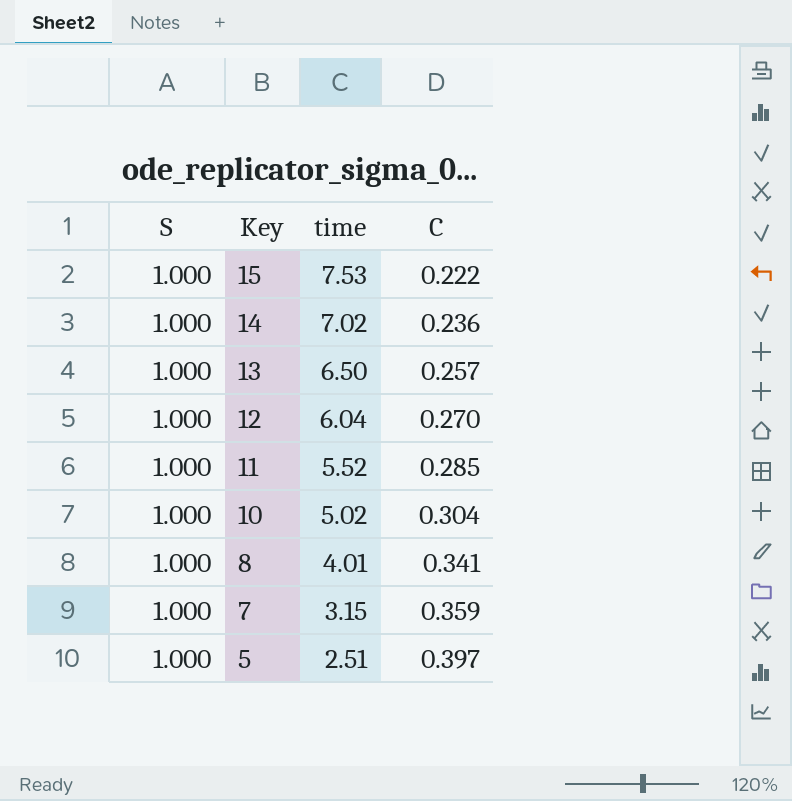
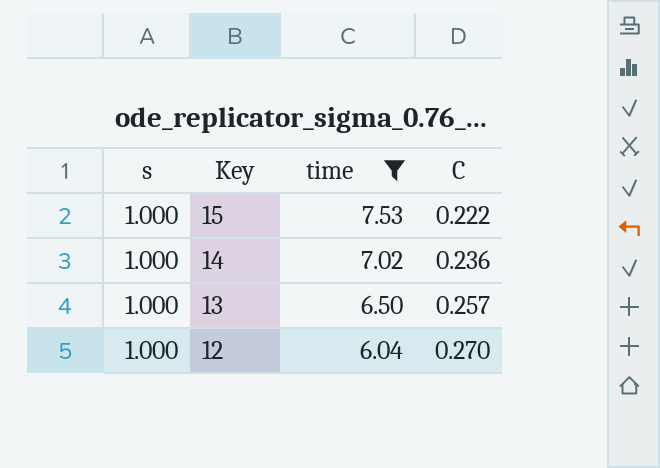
filter: none -> time >= 6.04
column name: S -> s

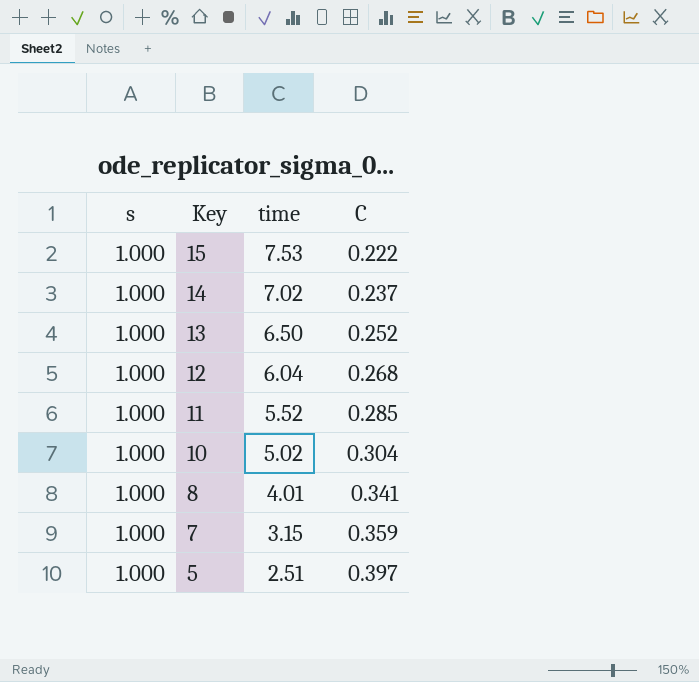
filter: time >= 6.04 -> none
14 | C: 0.236 -> 0.237
13 | C: 0.257 -> 0.252
12 | C: 0.270 -> 0.268

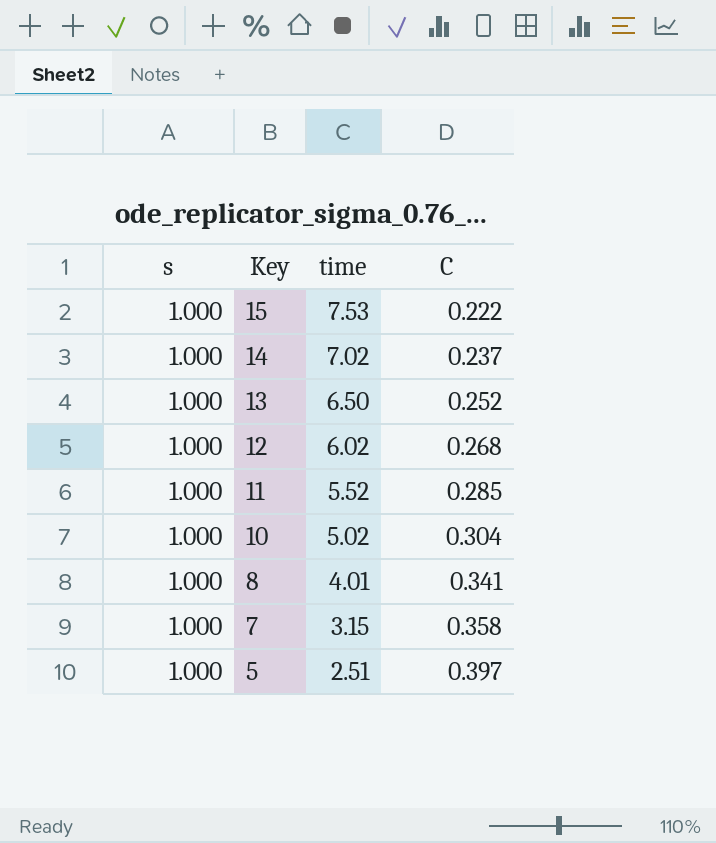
12 | time: 6.04 -> 6.02
7 | C: 0.359 -> 0.358

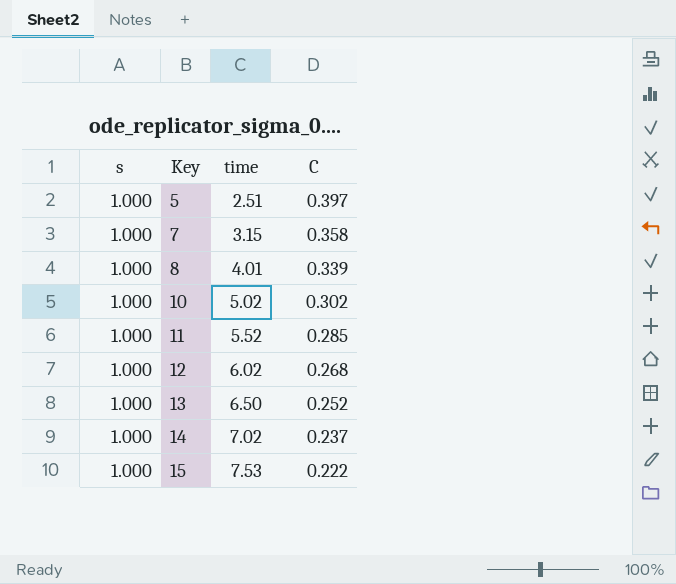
row order: Key descending -> Key ascending
8 | C: 0.341 -> 0.339
10 | C: 0.304 -> 0.302

